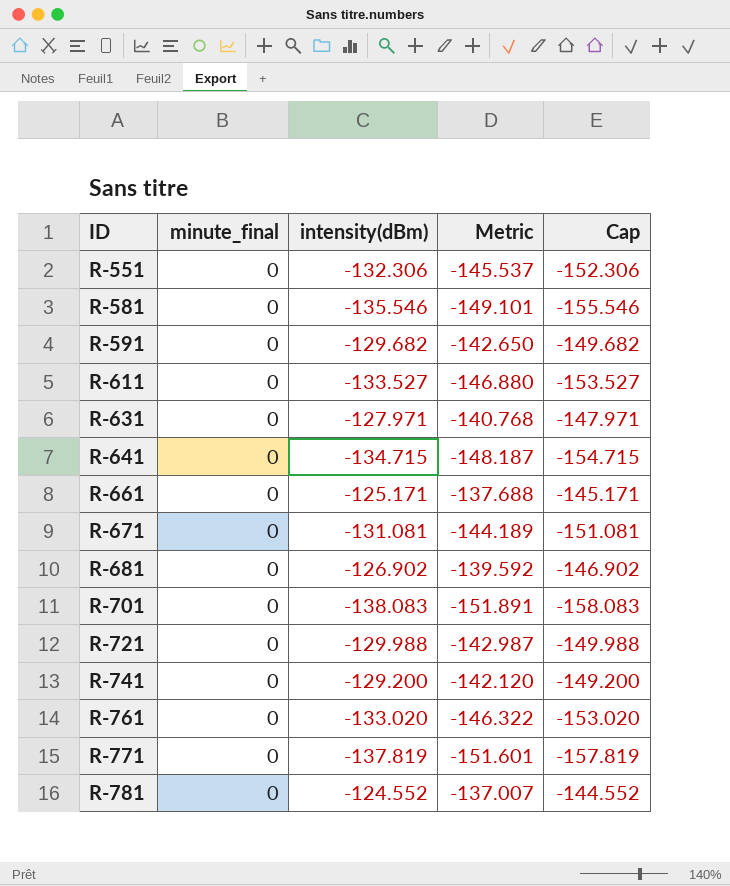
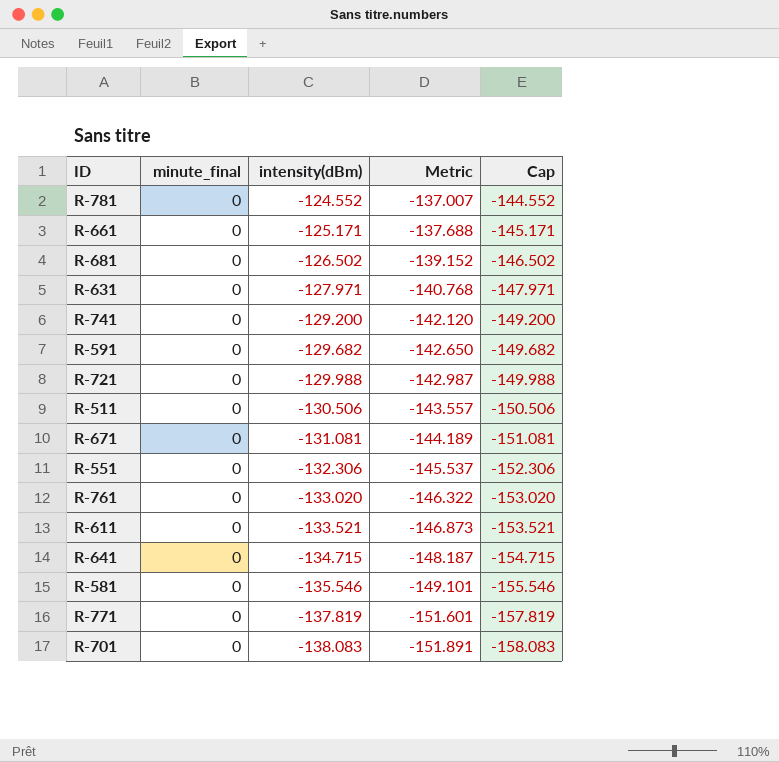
row order: ID ascending -> intensity(dBm) descending
R-681 | intensity(dBm): -126.902 -> -126.502
R-681 | Metric: -139.592 -> -139.152
R-681 | Cap: -146.902 -> -146.502
row R-511: none -> 0 | -130.506 | -143.557 | -150.506
R-611 | intensity(dBm): -133.527 -> -133.521
R-611 | Metric: -146.880 -> -146.873
R-611 | Cap: -153.527 -> -153.521

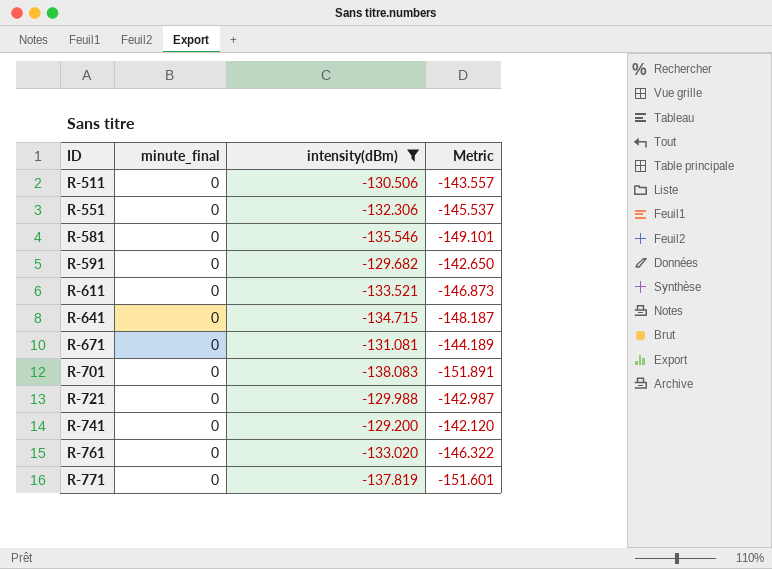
filter: none -> intensity(dBm) <= -129.200
row order: intensity(dBm) descending -> ID ascending
column Cap | formula: [intensity(dBm)] - 20 -> none

